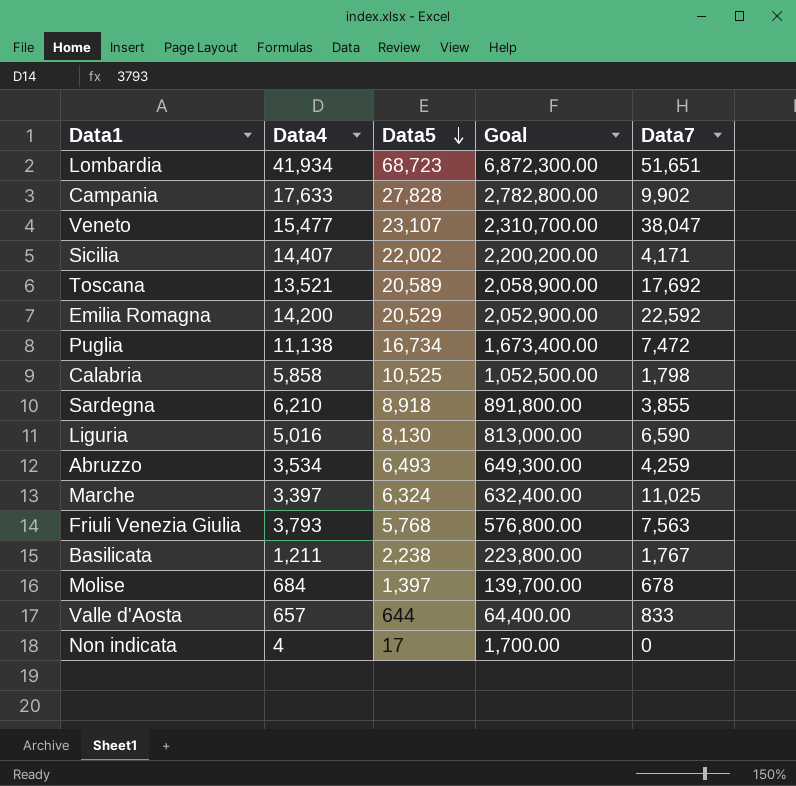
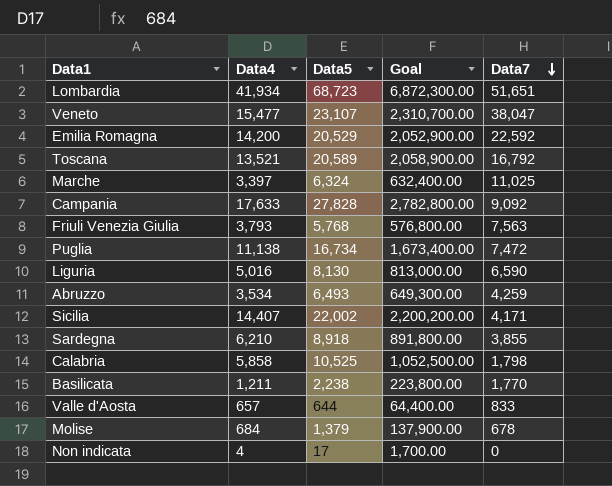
row order: Data5 descending -> Data7 descending
Toscana | Data7: 17,692 -> 16,792
Campania | Data7: 9,902 -> 9,092
Basilicata | Data7: 1,767 -> 1,770
Molise | Data5: 1,397 -> 1,379
Molise | Goal: 139,700.00 -> 137,900.00

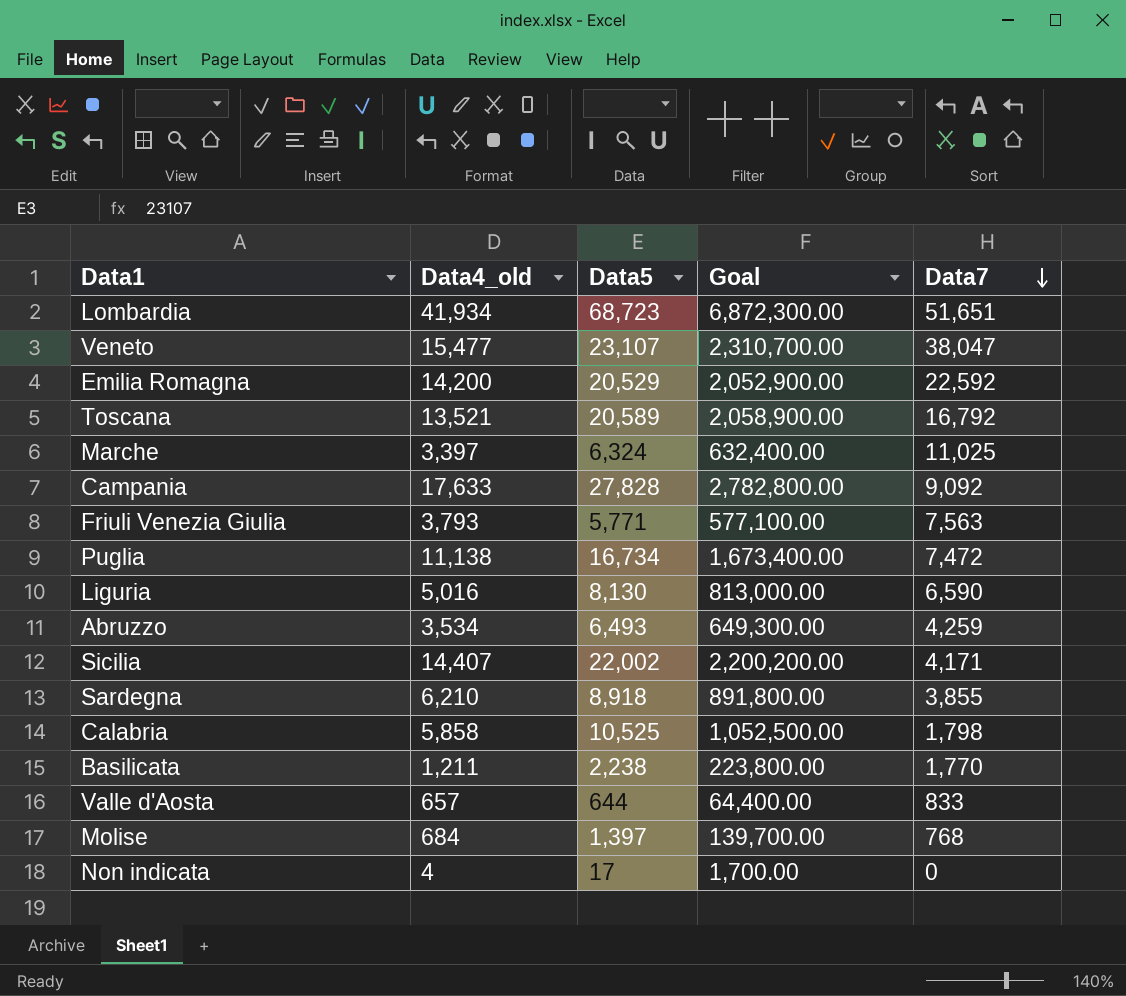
column name: Data4 -> Data4_old
Friuli Venezia Giulia | Data5: 5,768 -> 5,771
Friuli Venezia Giulia | Goal: 576,800.00 -> 577,100.00
Molise | Data5: 1,379 -> 1,397
Molise | Goal: 137,900.00 -> 139,700.00
Molise | Data7: 678 -> 768

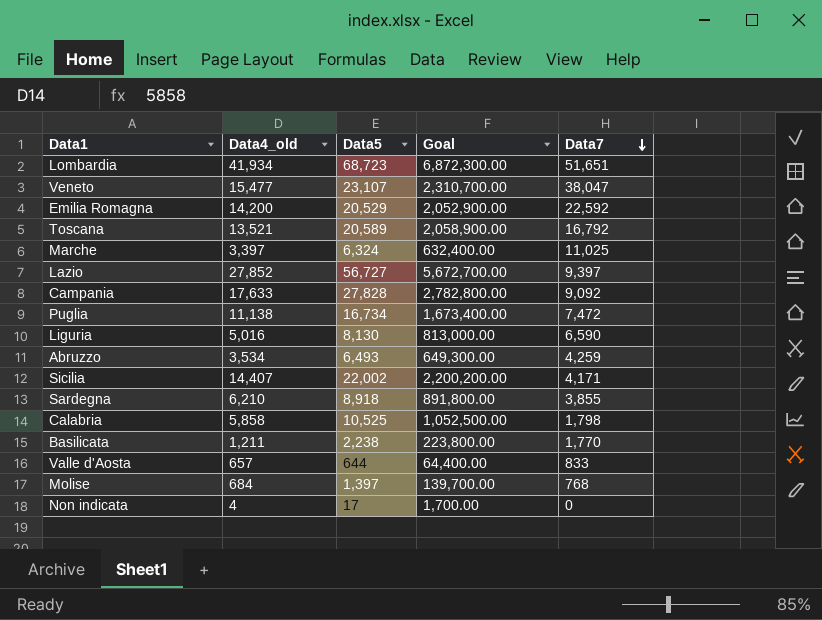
row Friuli Venezia Giulia: 3,793 | 5,771 | 577,100.00 | 7,563 -> none
row Lazio: none -> 27,852 | 56,727 | 5,672,700.00 | 9,397

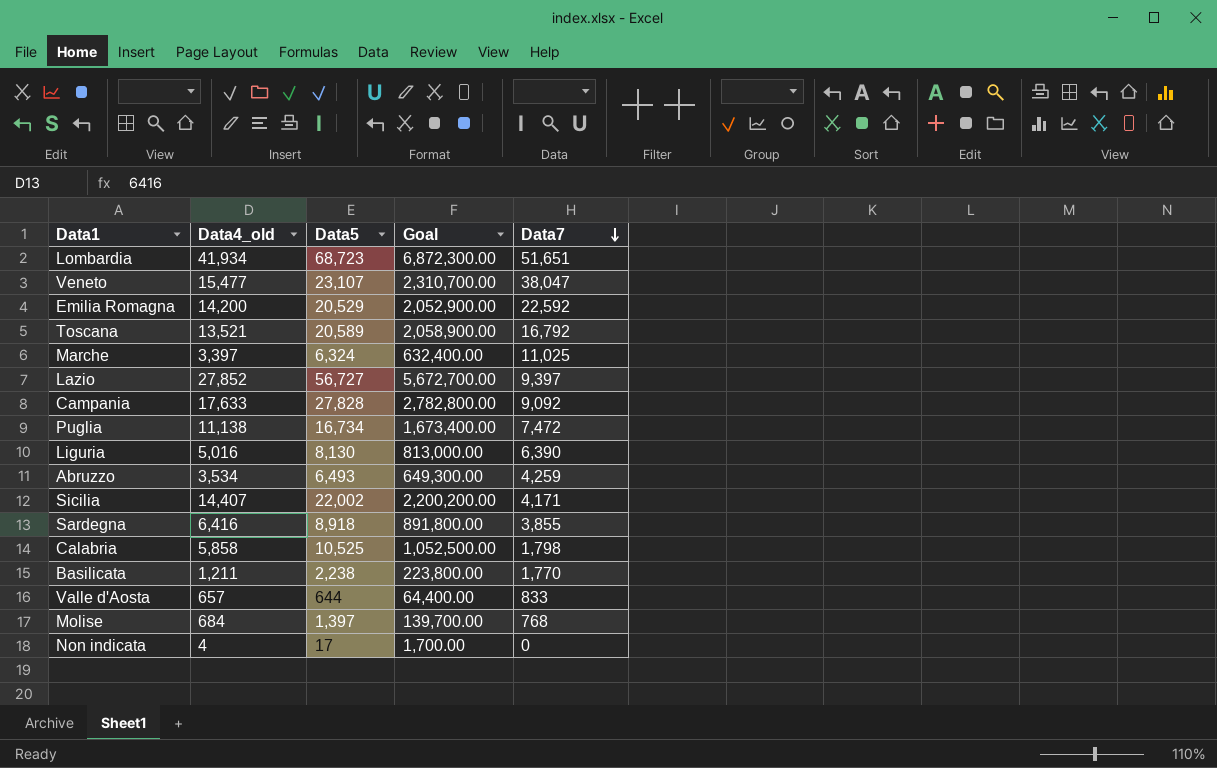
Liguria | Data7: 6,590 -> 6,390
Sardegna | Data4_old: 6,210 -> 6,416

